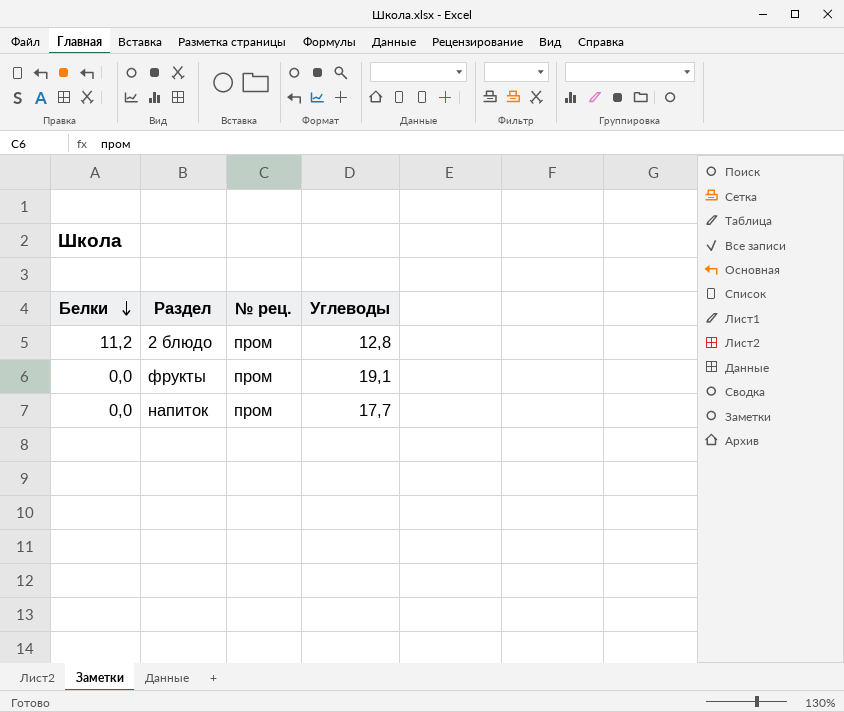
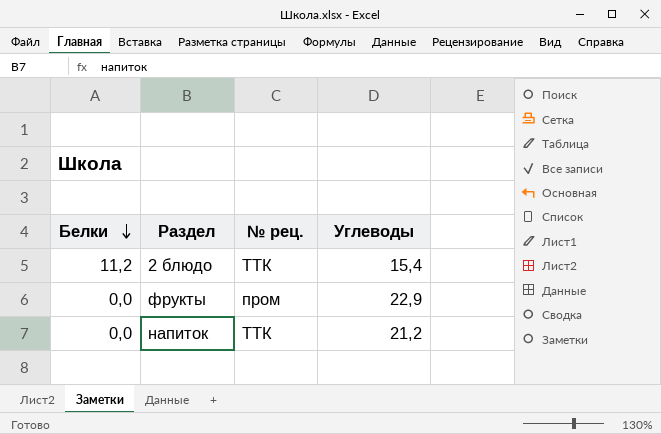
2 блюдо | № рец.: пром -> ТТК
2 блюдо | Углеводы: 12,8 -> 15,4
фрукты | Углеводы: 19,1 -> 22,9
напиток | № рец.: пром -> ТТК
напиток | Углеводы: 17,7 -> 21,2

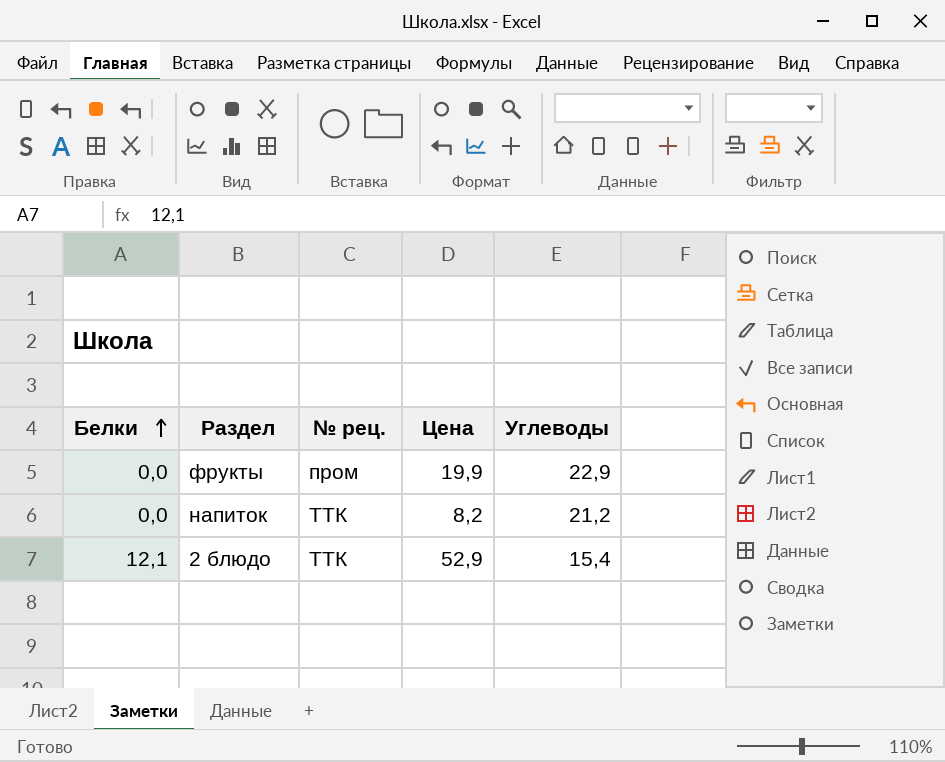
row order: Белки descending -> Белки ascending
column Цена | position: none -> 4
2 блюдо | Белки: 11,2 -> 12,1

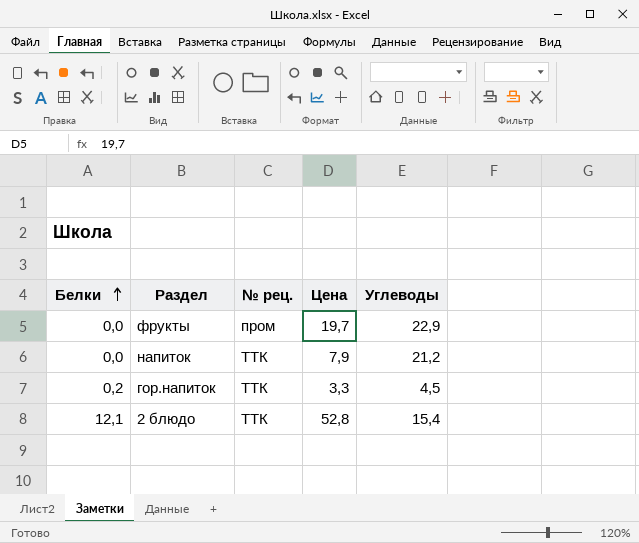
фрукты | Цена: 19,9 -> 19,7
напиток | Цена: 8,2 -> 7,9
row гор.напиток: none -> 0,2 | ТТК | 3,3 | 4,5
2 блюдо | Цена: 52,9 -> 52,8

